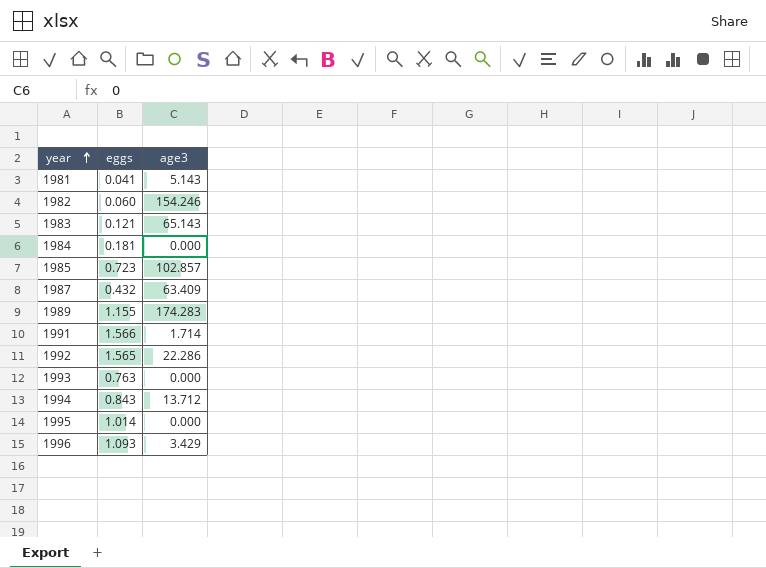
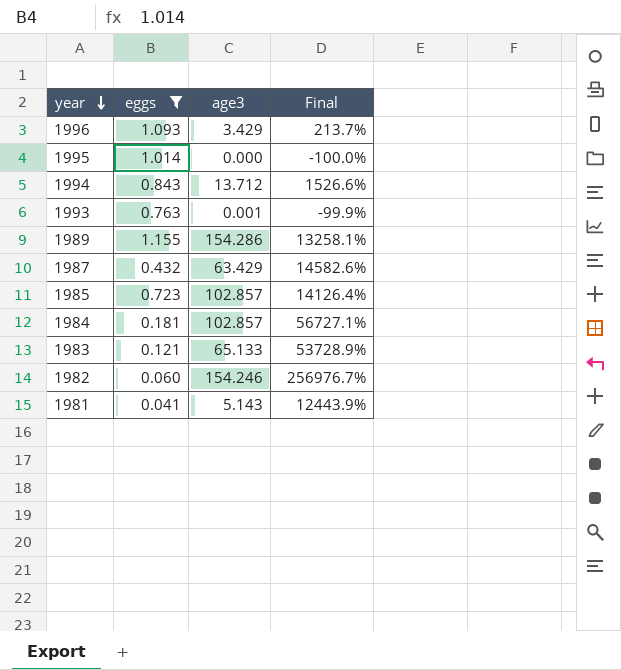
filter: none -> eggs <= 1.155
row order: year ascending -> year descending
column Final | formula: none -> ([age3] - [eggs]) / [eggs]
1993 | age3: 0.000 -> 0.001
1989 | age3: 174.283 -> 154.286
1987 | age3: 63.409 -> 63.429
1984 | age3: 0.000 -> 102.857
1983 | age3: 65.143 -> 65.133

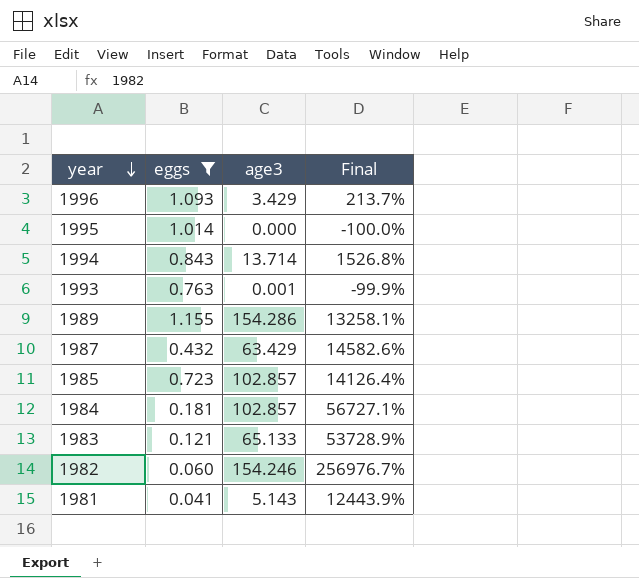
1994 | age3: 13.712 -> 13.714
1994 | Final: 1526.6% -> 1526.8%

